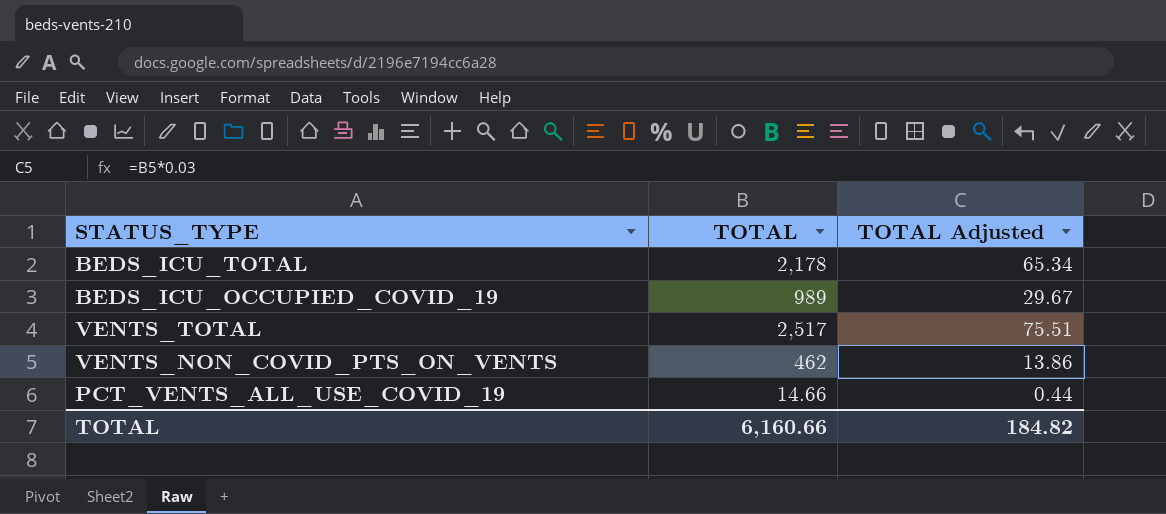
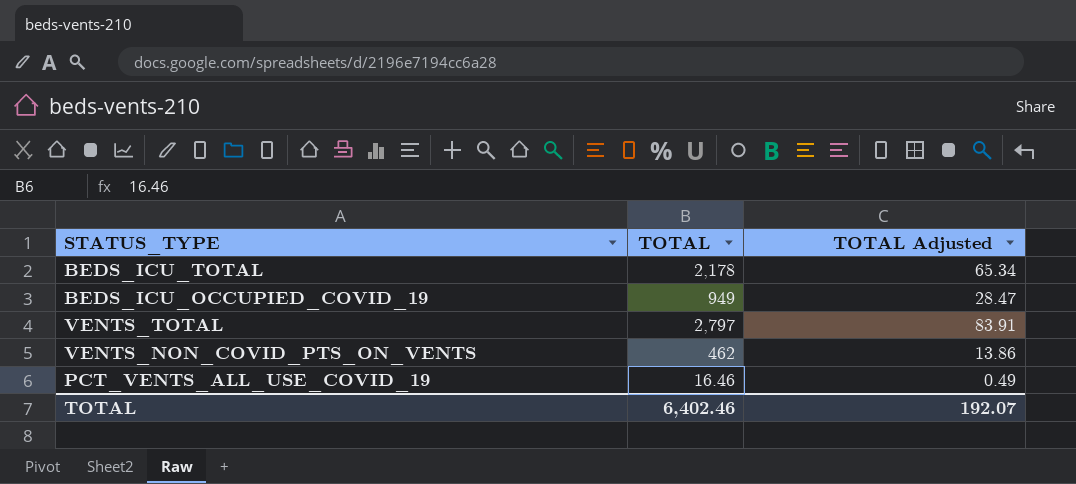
BEDS_ICU_OCCUPIED_COVID_19 | TOTAL: 989 -> 949
BEDS_ICU_OCCUPIED_COVID_19 | TOTAL Adjusted: 29.67 -> 28.47
VENTS_TOTAL | TOTAL: 2,517 -> 2,797
VENTS_TOTAL | TOTAL Adjusted: 75.51 -> 83.91
PCT_VENTS_ALL_USE_COVID_19 | TOTAL: 14.66 -> 16.46
PCT_VENTS_ALL_USE_COVID_19 | TOTAL Adjusted: 0.44 -> 0.49
TOTAL | TOTAL: 6,160.66 -> 6,402.46
TOTAL | TOTAL Adjusted: 184.82 -> 192.07

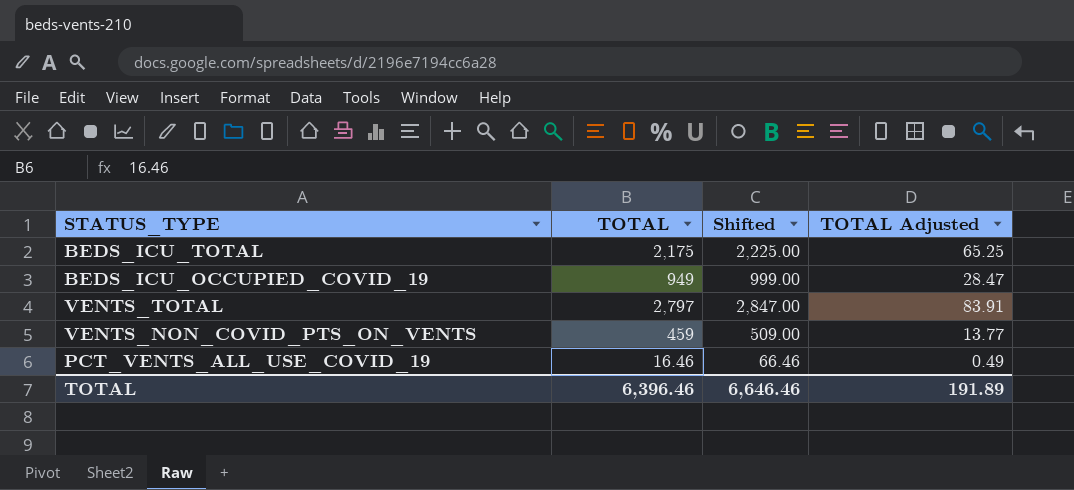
column Shifted | formula: none -> [TOTAL] + 50
BEDS_ICU_TOTAL | TOTAL: 2,178 -> 2,175
BEDS_ICU_TOTAL | TOTAL Adjusted: 65.34 -> 65.25
VENTS_NON_COVID_PTS_ON_VENTS | TOTAL: 462 -> 459
VENTS_NON_COVID_PTS_ON_VENTS | TOTAL Adjusted: 13.86 -> 13.77
TOTAL | TOTAL: 6,402.46 -> 6,396.46
TOTAL | TOTAL Adjusted: 192.07 -> 191.89

